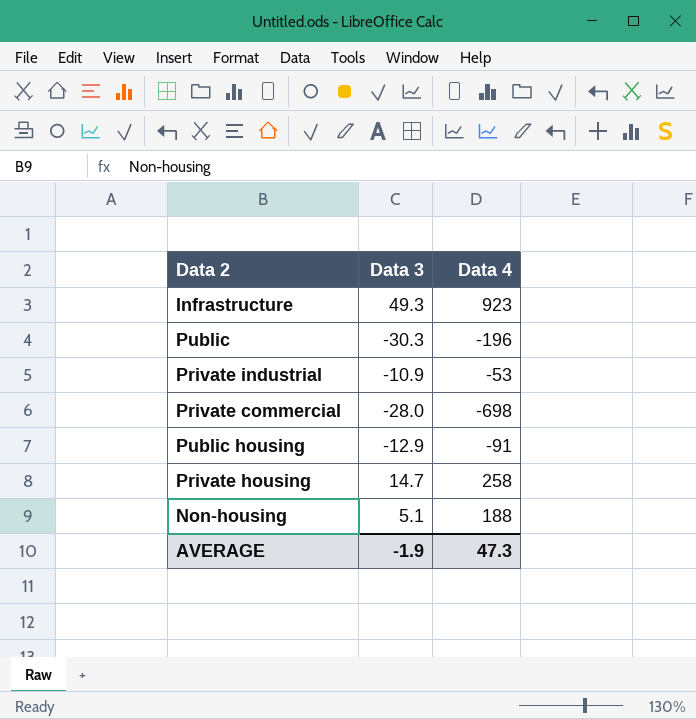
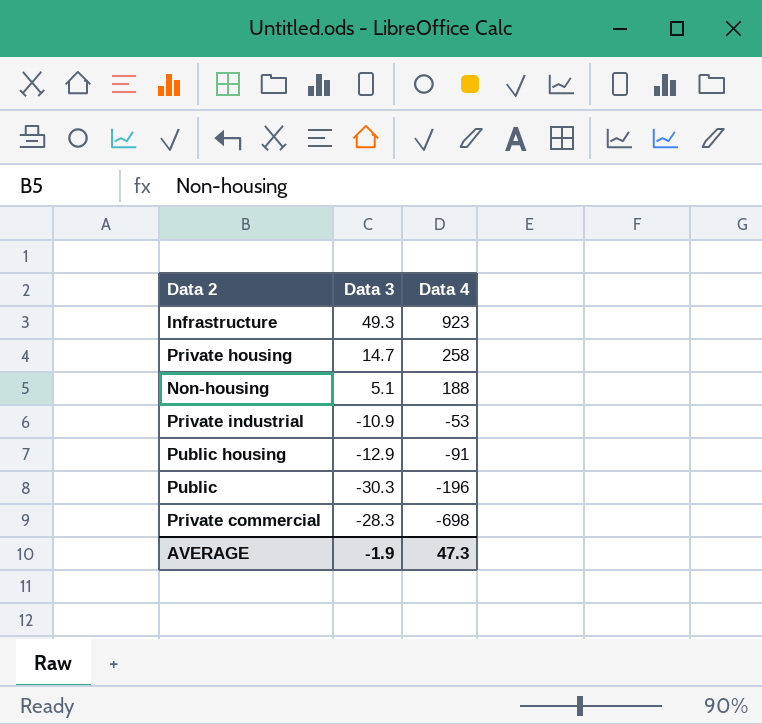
row order: none -> Data 4 descending
Private commercial | Data 3: -28.0 -> -28.3

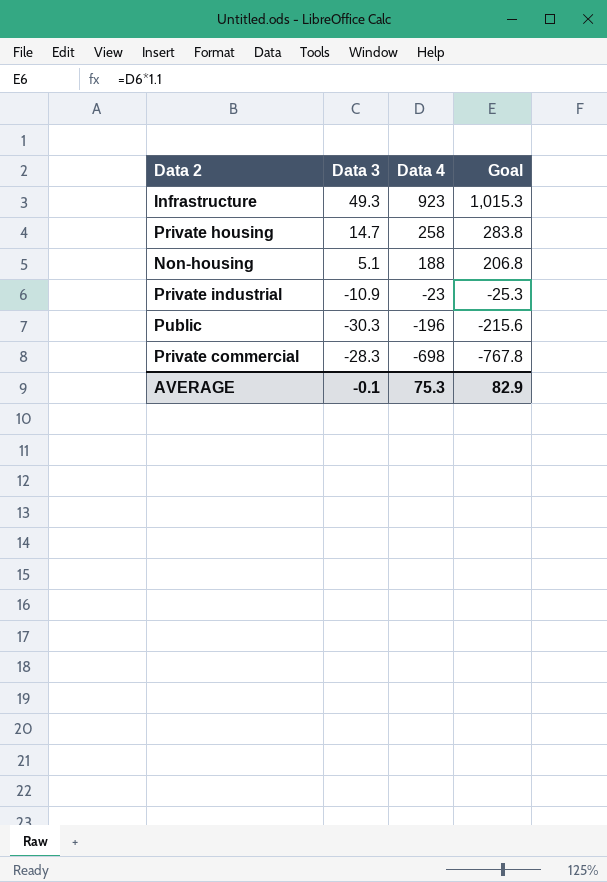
column Goal | formula: none -> [Data 4] * 1.1
row Public housing: -12.9 | -91 -> none
Private industrial | Data 4: -53 -> -23
AVERAGE | Data 3: -1.9 -> -0.1
AVERAGE | Data 4: 47.3 -> 75.3

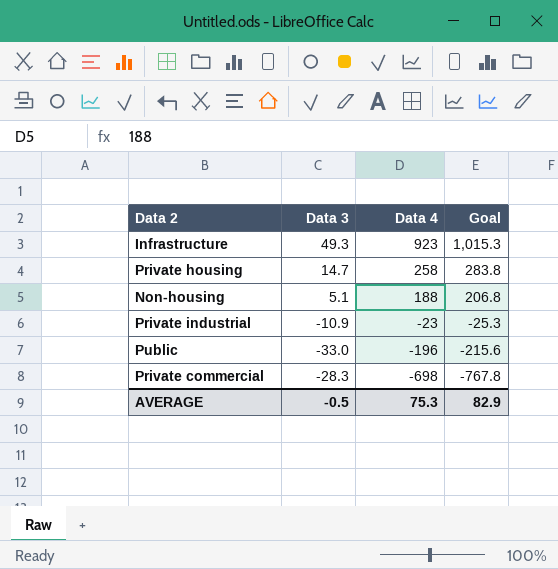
Public | Data 3: -30.3 -> -33.0
AVERAGE | Data 3: -0.1 -> -0.5

